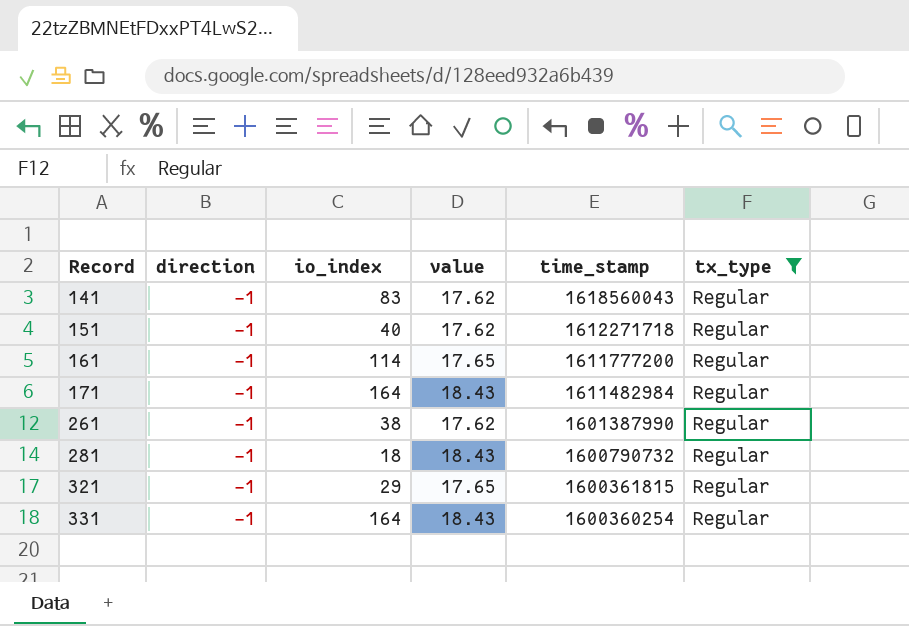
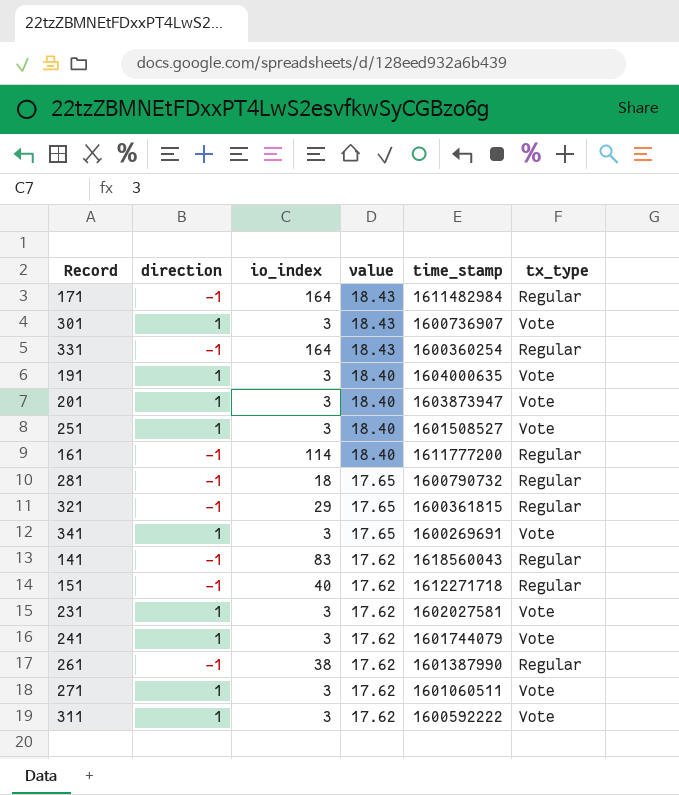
filter: tx_type = Regular -> none
row order: Record ascending -> value descending
161 | value: 17.65 -> 18.40
281 | value: 18.43 -> 17.65

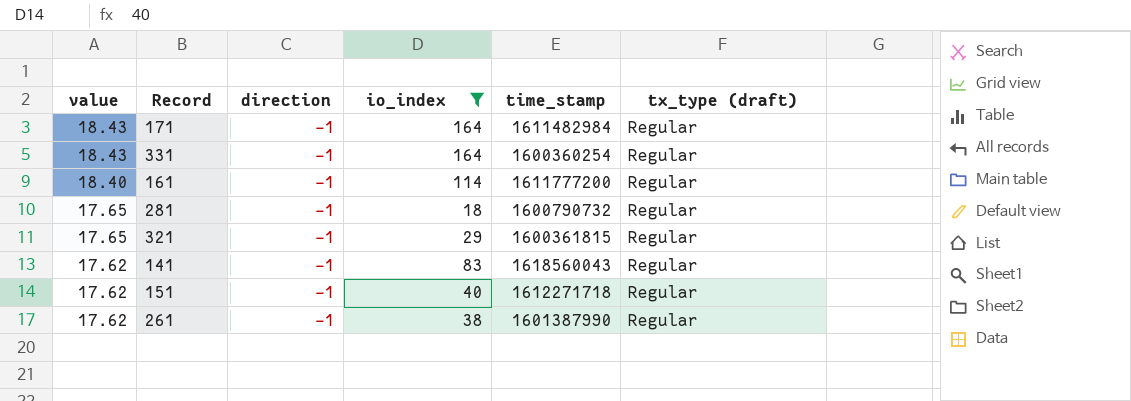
filter: none -> io_index != 3
column value | position: 4 -> 1
column name: tx_type -> tx_type (draft)

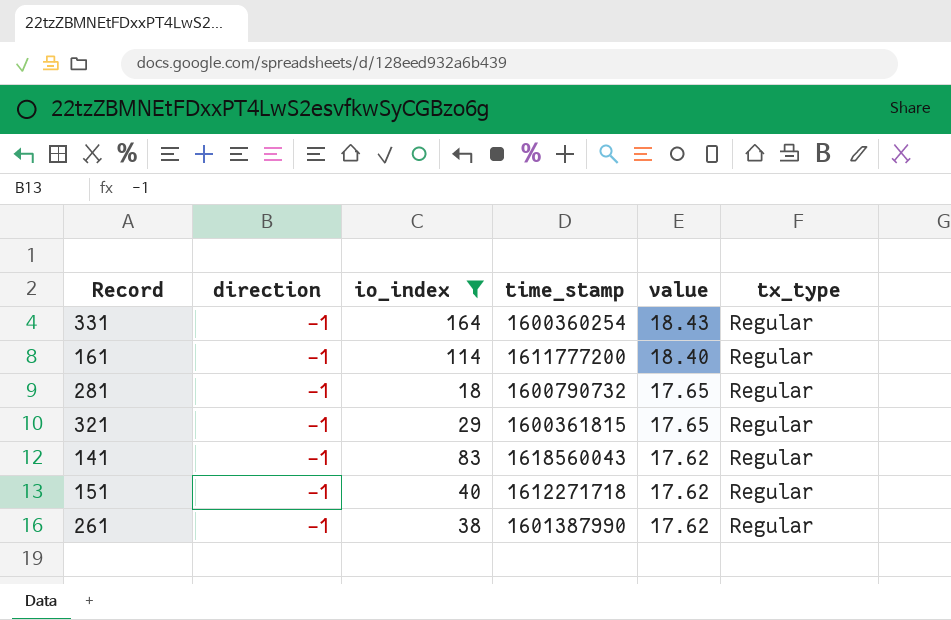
column value | position: 1 -> 5
column name: tx_type (draft) -> tx_type
row 171: 18.43 | -1 | 164 | 1611482984 | Regular -> none

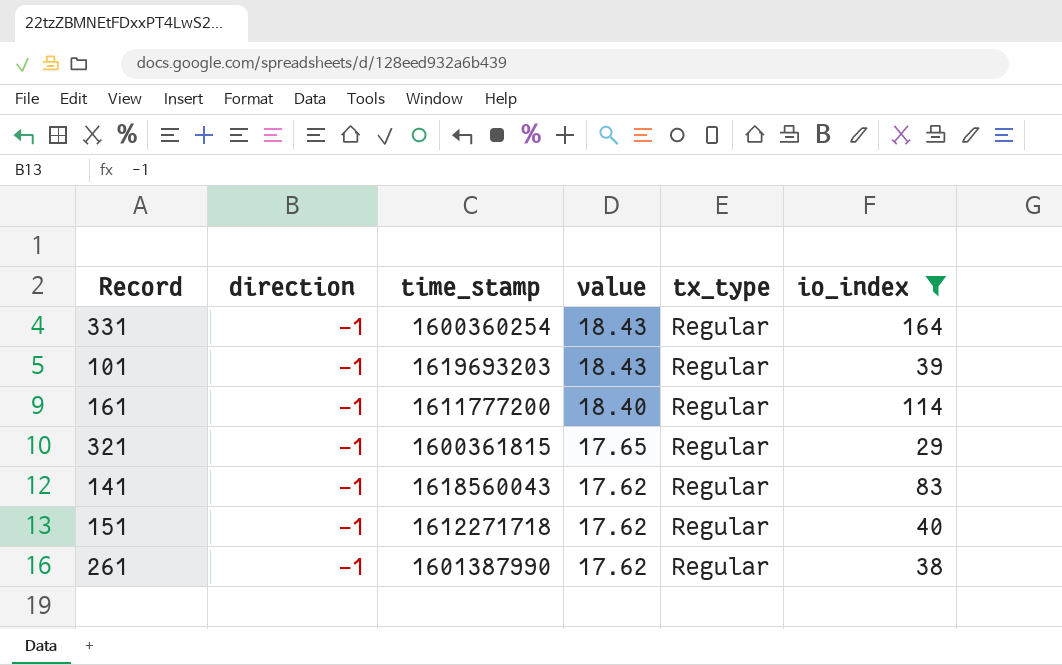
column io_index | position: 3 -> 6
row 281: -1 | 18 | 1600790732 | 17.65 | Regular -> none
row 101: none -> -1 | 1619693203 | 18.43 | Regular | 39

